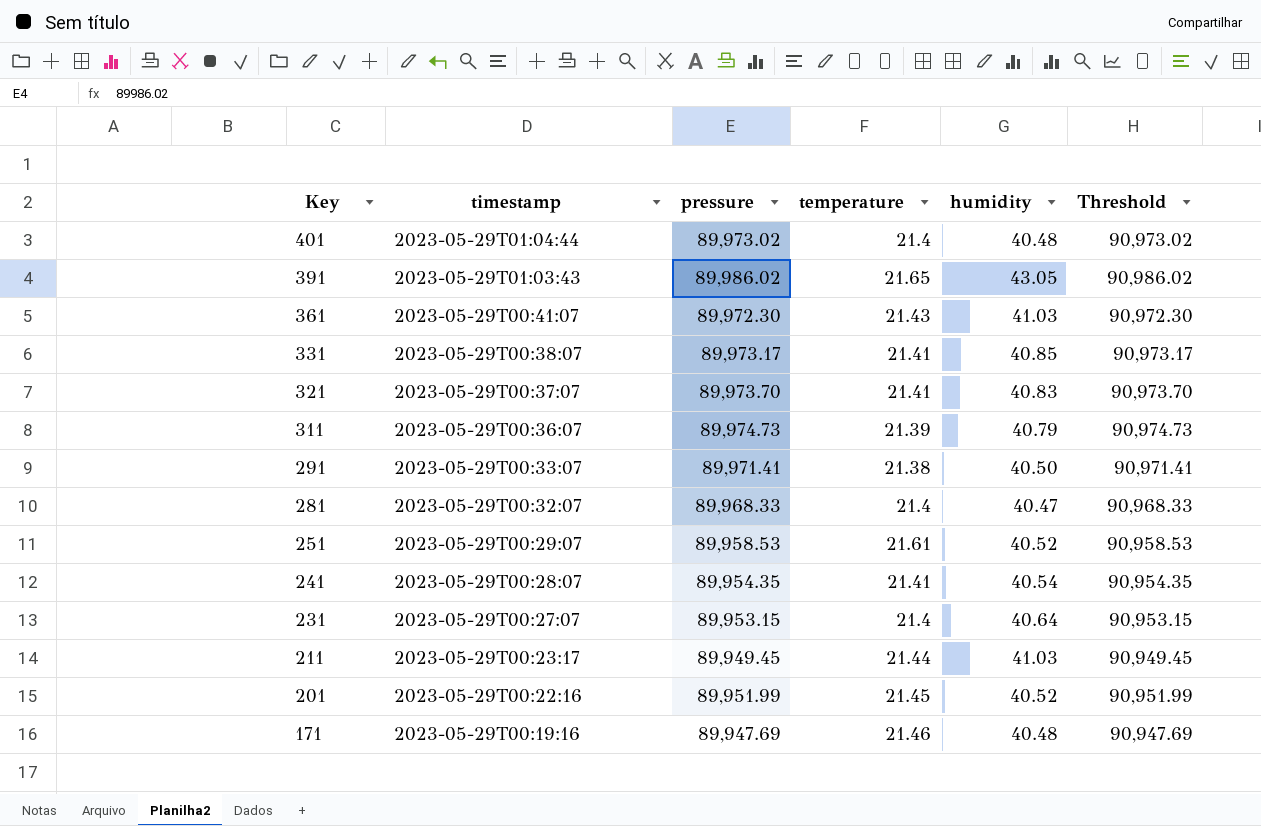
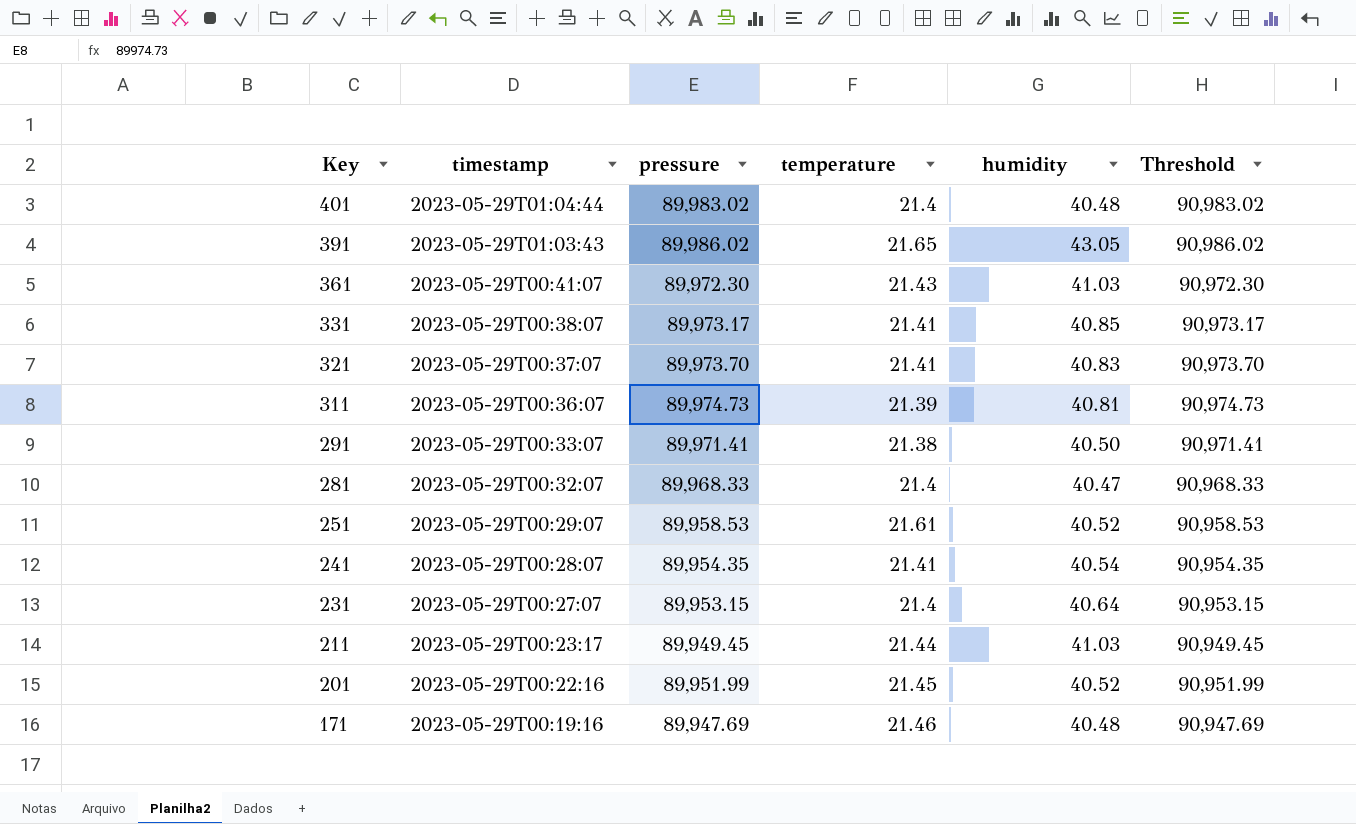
401 | pressure: 89,973.02 -> 89,983.02
401 | Threshold: 90,973.02 -> 90,983.02
311 | humidity: 40.79 -> 40.81

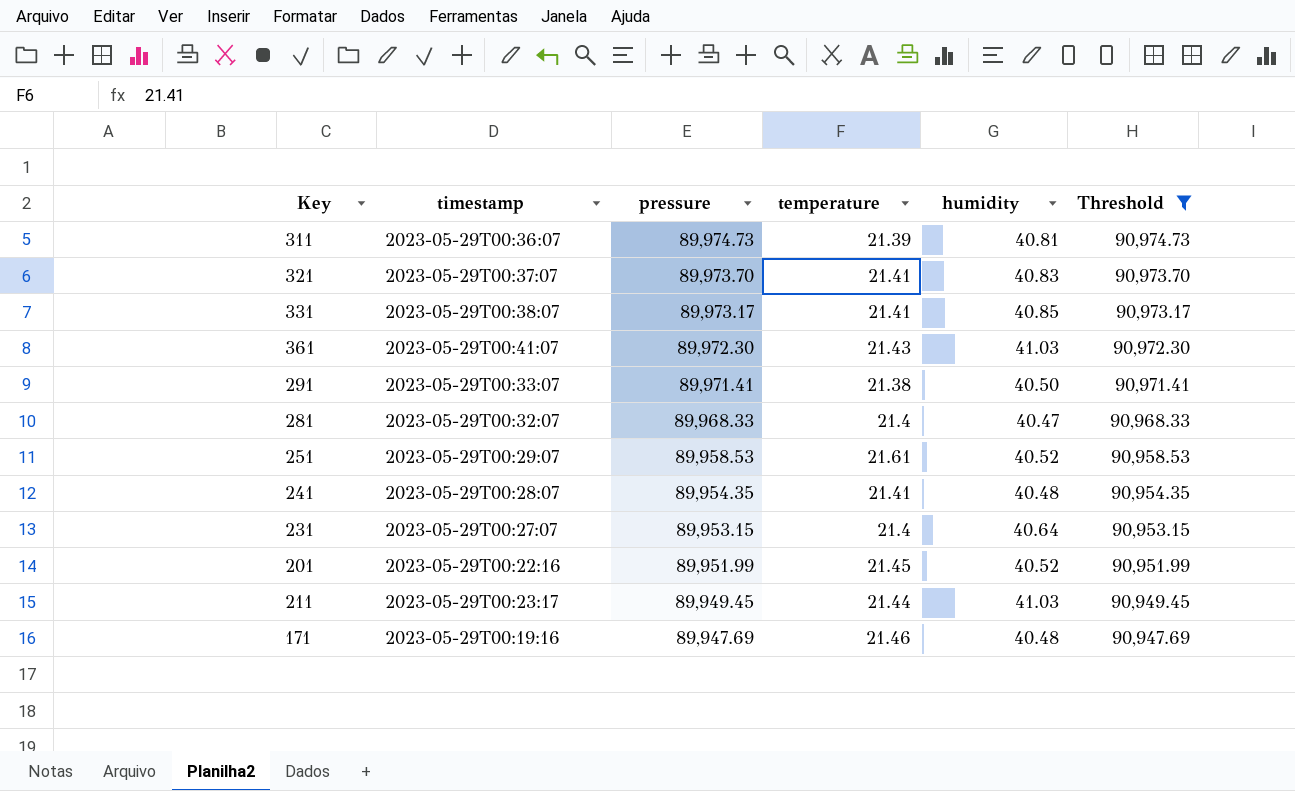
filter: none -> Threshold <= 90,974.73
row order: Key descending -> pressure descending
241 | humidity: 40.54 -> 40.48

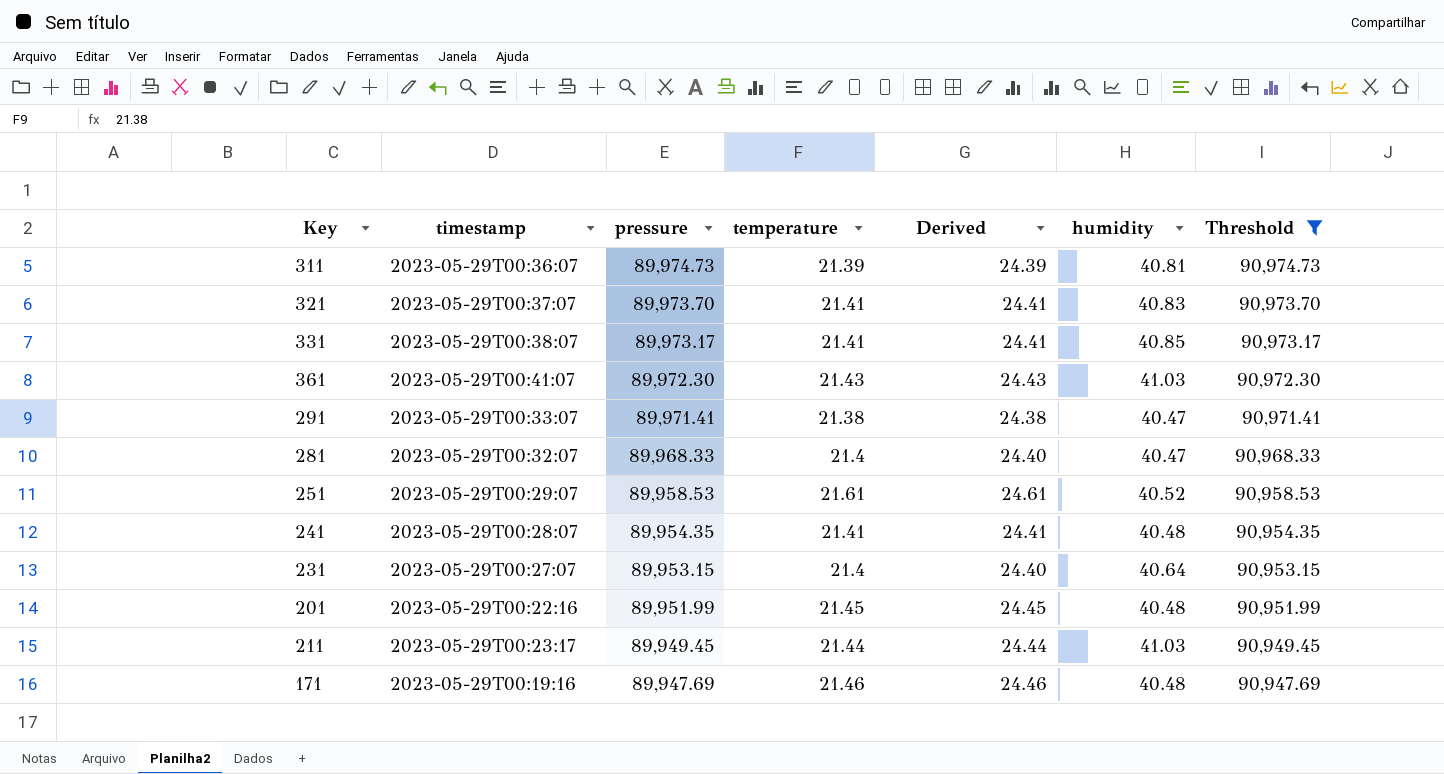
column Derived | formula: none -> [temperature] + 3
291 | humidity: 40.50 -> 40.47
201 | humidity: 40.52 -> 40.48

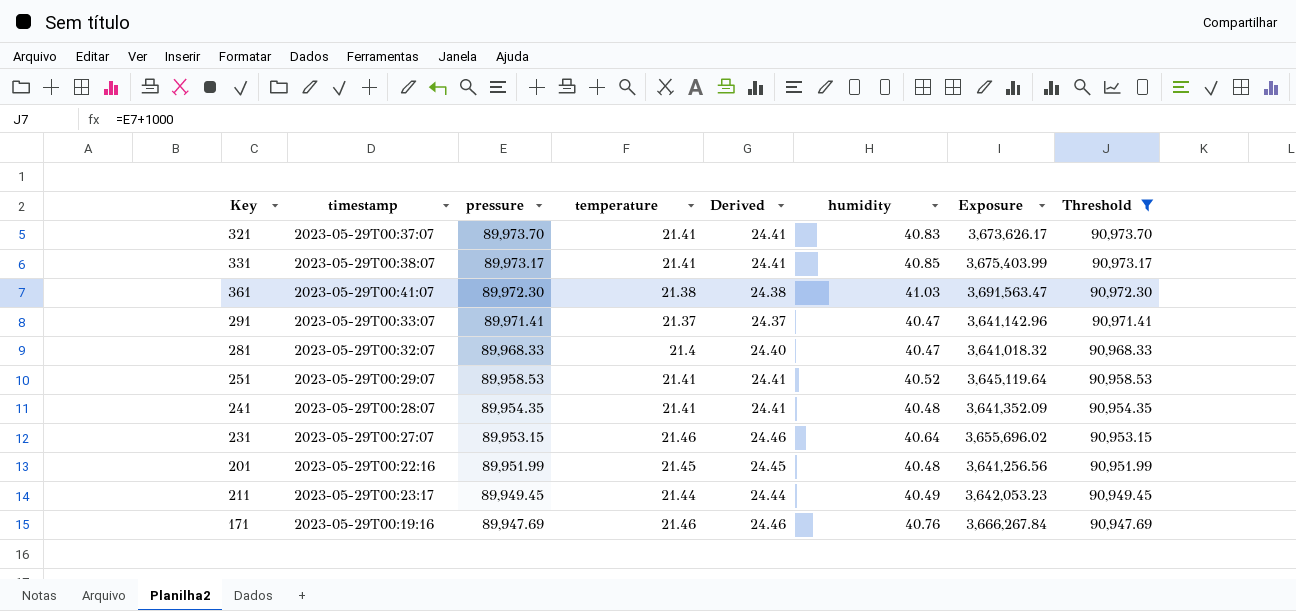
column Exposure | formula: none -> [pressure] * [humidity]
row 311: 2023-05-29T00:36:07 | 89,974.73 | 21.39 | 24.39 | 40.81 | 90,974.73 -> none
361 | temperature: 21.43 -> 21.38
361 | Derived: 24.43 -> 24.38
291 | temperature: 21.38 -> 21.37
291 | Derived: 24.38 -> 24.37
251 | temperature: 21.61 -> 21.41
251 | Derived: 24.61 -> 24.41
231 | temperature: 21.4 -> 21.46
231 | Derived: 24.40 -> 24.46
211 | humidity: 41.03 -> 40.49
171 | humidity: 40.48 -> 40.76

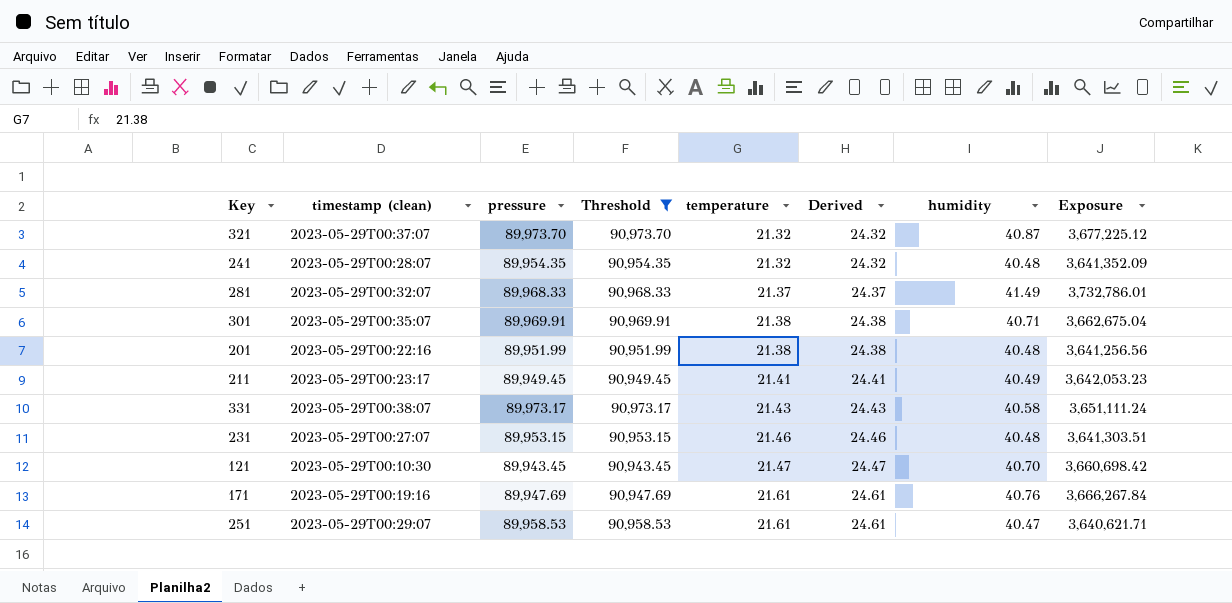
row order: pressure descending -> temperature ascending
column name: timestamp -> timestamp (clean)
column Threshold | position: 8 -> 4
row 361: 2023-05-29T00:41:07 | 89,972.30 | 21.38 | 24.38 | 41.03 | 3,691,563.47 | 90,972.30 -> none
row 291: 2023-05-29T00:33:07 | 89,971.41 | 21.37 | 24.37 | 40.47 | 3,641,142.96 | 90,971.41 -> none
321 | temperature: 21.41 -> 21.32
321 | Derived: 24.41 -> 24.32
321 | humidity: 40.83 -> 40.87
321 | Exposure: 3,673,626.17 -> 3,677,225.12
241 | temperature: 21.41 -> 21.32
241 | Derived: 24.41 -> 24.32
281 | temperature: 21.4 -> 21.37
281 | Derived: 24.40 -> 24.37
281 | humidity: 40.47 -> 41.49
281 | Exposure: 3,641,018.32 -> 3,732,786.01
row 301: none -> 2023-05-29T00:35:07 | 89,969.91 | 90,969.91 | 21.38 | 24.38 | 40.71 | 3,662,675.04
201 | temperature: 21.45 -> 21.38
201 | Derived: 24.45 -> 24.38
211 | temperature: 21.44 -> 21.41
211 | Derived: 24.44 -> 24.41
331 | temperature: 21.41 -> 21.43
331 | Derived: 24.41 -> 24.43
331 | humidity: 40.85 -> 40.58
331 | Exposure: 3,675,403.99 -> 3,651,111.24
231 | humidity: 40.64 -> 40.48
231 | Exposure: 3,655,696.02 -> 3,641,303.51
row 121: none -> 2023-05-29T00:10:30 | 89,943.45 | 90,943.45 | 21.47 | 24.47 | 40.70 | 3,660,698.42
171 | temperature: 21.46 -> 21.61
171 | Derived: 24.46 -> 24.61
251 | temperature: 21.41 -> 21.61
251 | Derived: 24.41 -> 24.61
251 | humidity: 40.52 -> 40.47
251 | Exposure: 3,645,119.64 -> 3,640,621.71

